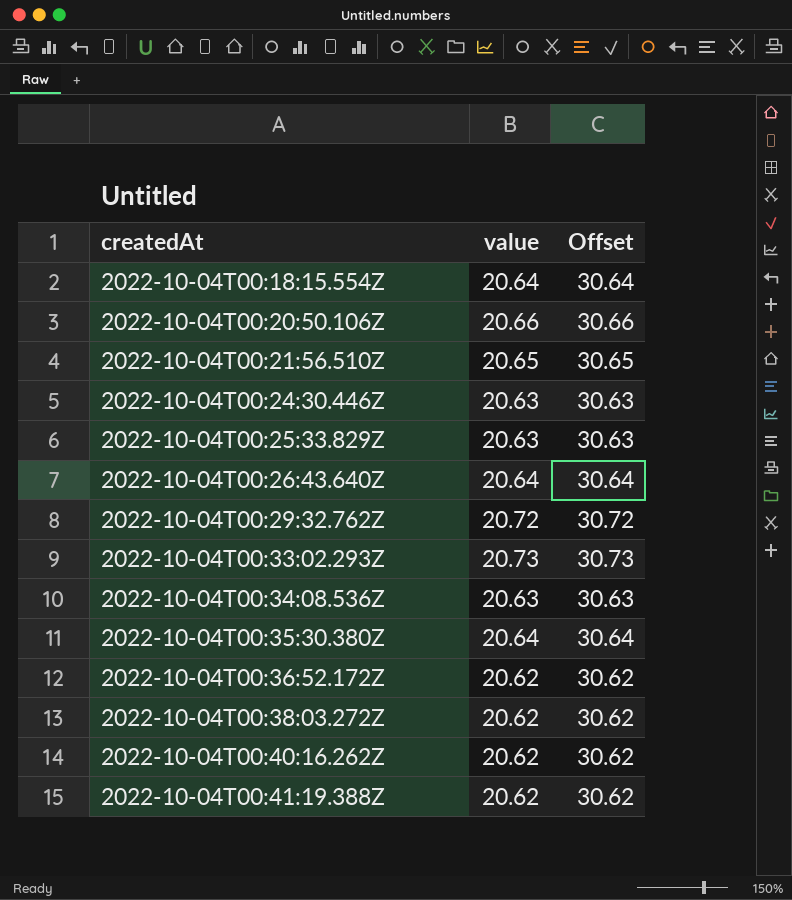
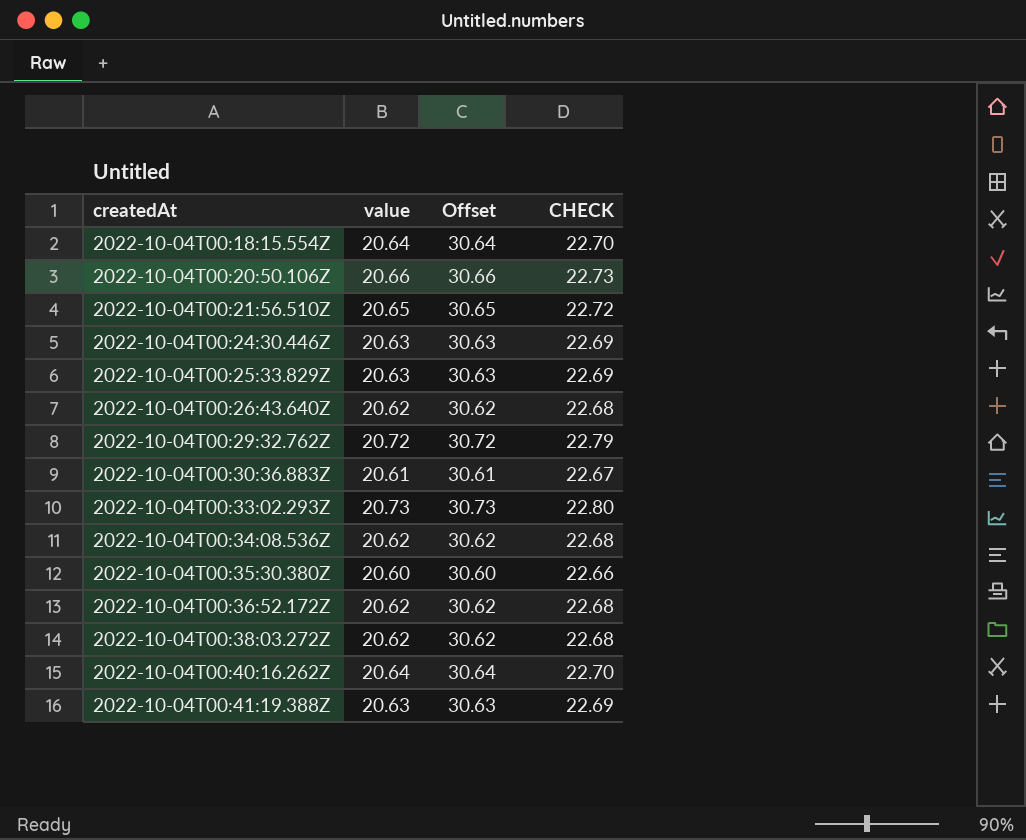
column CHECK | formula: none -> [value] * 1.1
2022-10-04T00:26:43.640Z | value: 20.64 -> 20.62
2022-10-04T00:26:43.640Z | Offset: 30.64 -> 30.62
row 2022-10-04T00:30:36.883Z: none -> 20.61 | 30.61 | 22.67
2022-10-04T00:34:08.536Z | value: 20.63 -> 20.62
2022-10-04T00:34:08.536Z | Offset: 30.63 -> 30.62
2022-10-04T00:35:30.380Z | value: 20.64 -> 20.60
2022-10-04T00:35:30.380Z | Offset: 30.64 -> 30.60
2022-10-04T00:40:16.262Z | value: 20.62 -> 20.64
2022-10-04T00:40:16.262Z | Offset: 30.62 -> 30.64
2022-10-04T00:41:19.388Z | value: 20.62 -> 20.63
2022-10-04T00:41:19.388Z | Offset: 30.62 -> 30.63

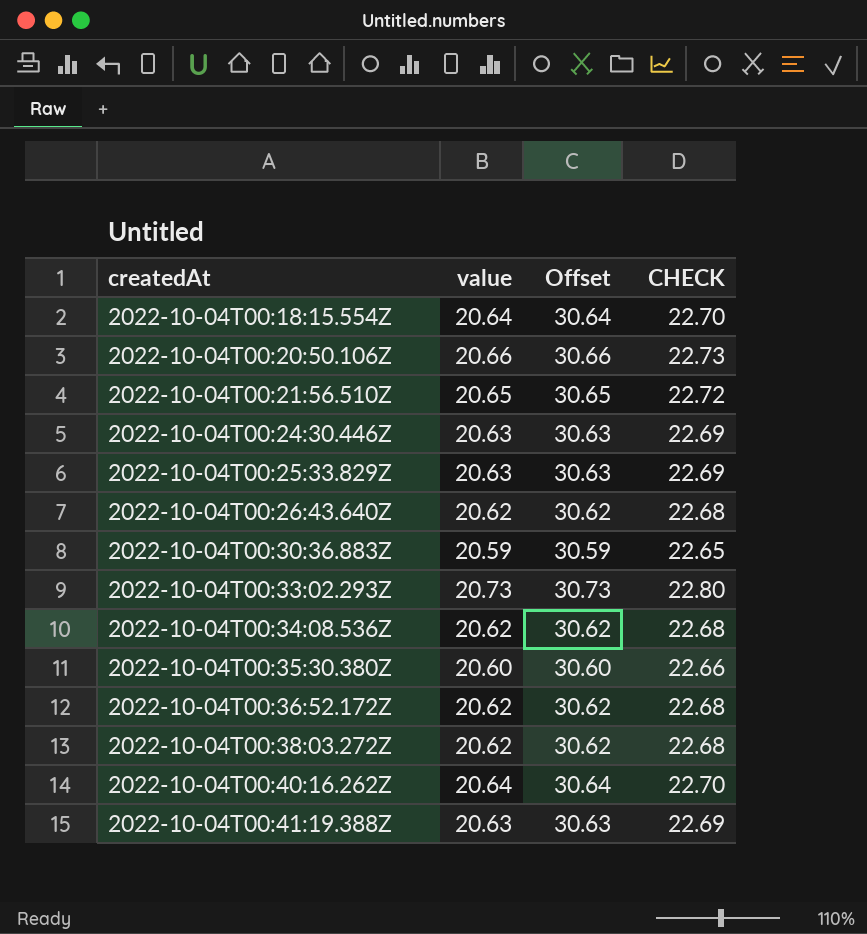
row 2022-10-04T00:29:32.762Z: 20.72 | 30.72 | 22.79 -> none
2022-10-04T00:30:36.883Z | value: 20.61 -> 20.59
2022-10-04T00:30:36.883Z | Offset: 30.61 -> 30.59
2022-10-04T00:30:36.883Z | CHECK: 22.67 -> 22.65

